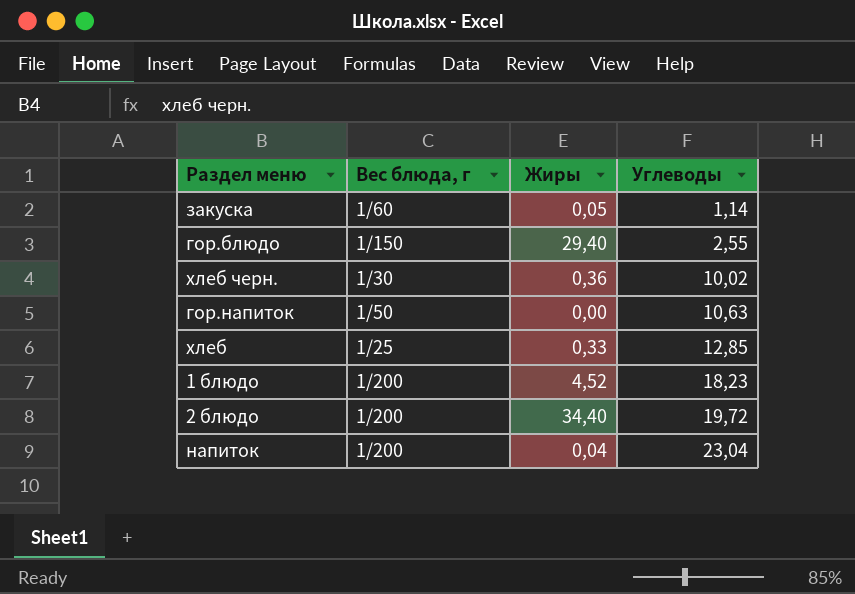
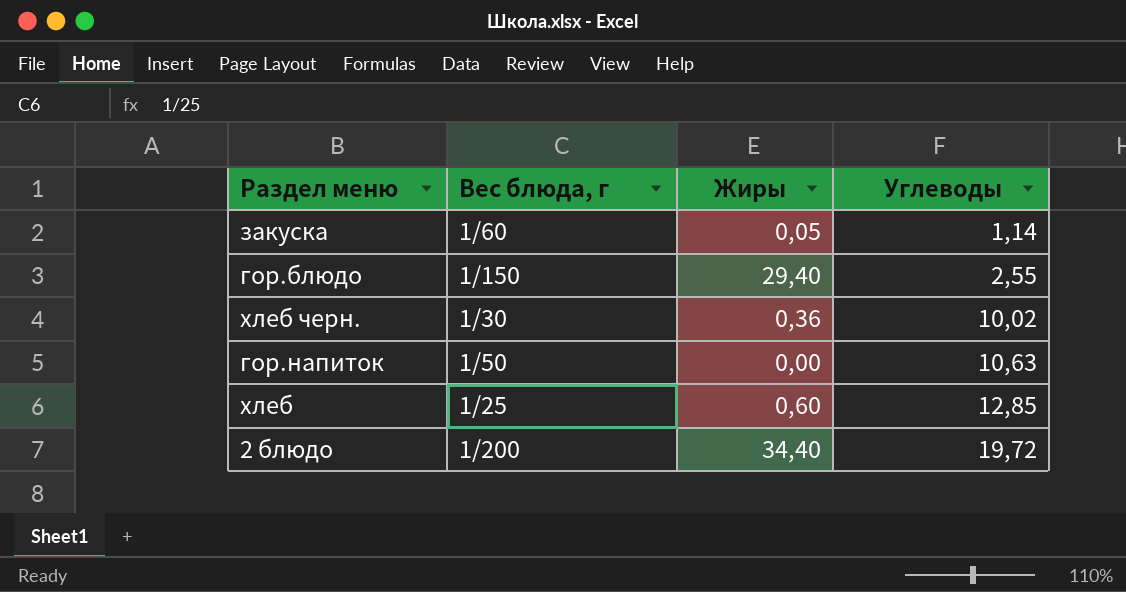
row 1 блюдо: 1/200 | 4,52 | 18,23 -> none
row напиток: 1/200 | 0,04 | 23,04 -> none
хлеб | Жиры: 0,33 -> 0,60

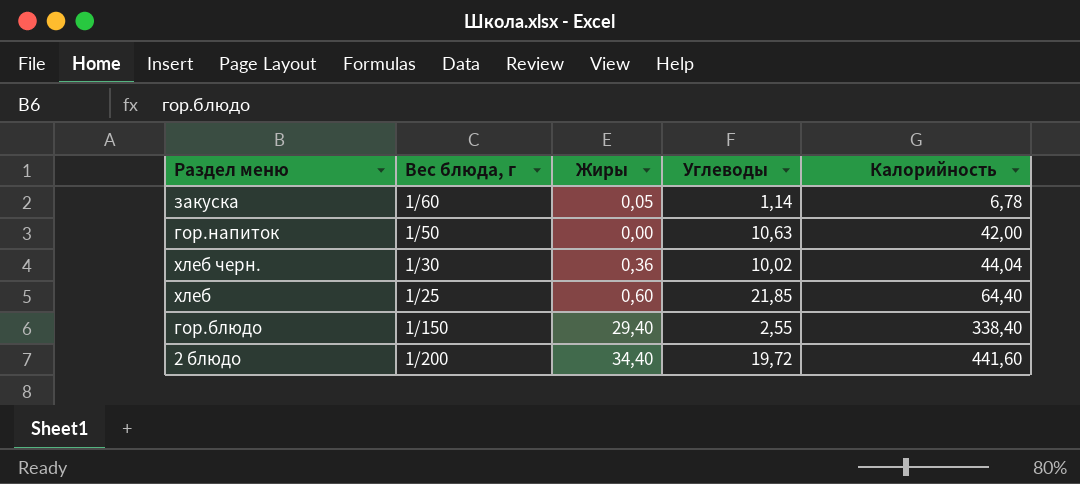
row order: Углеводы ascending -> Калорийность ascending
column Калорийность | position: none -> 5
хлеб | Углеводы: 12,85 -> 21,85

